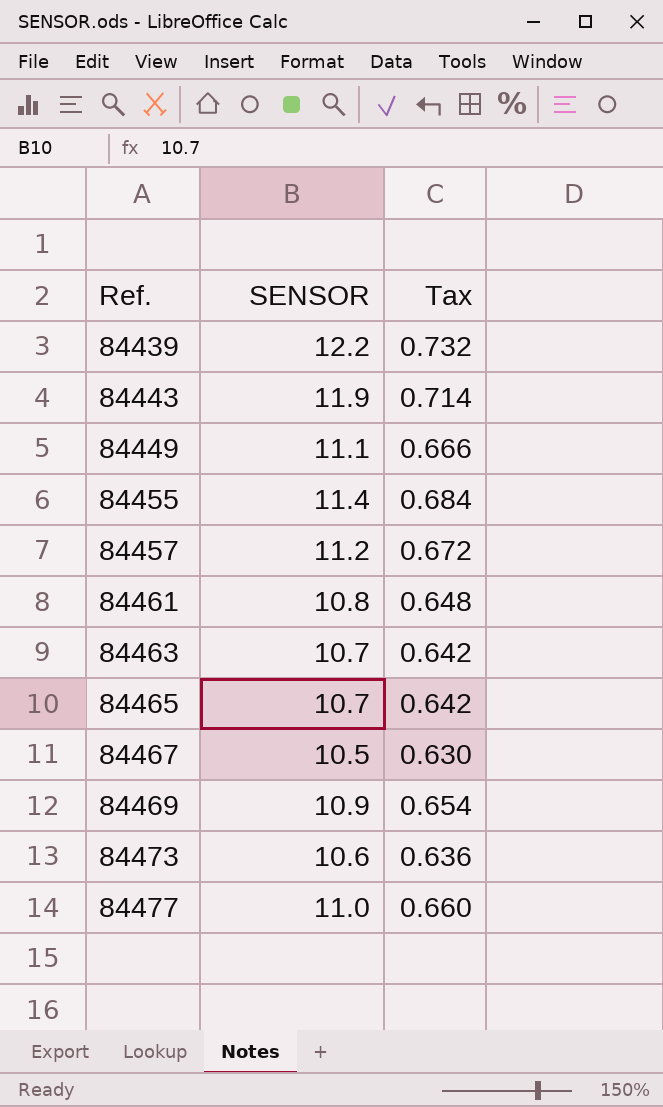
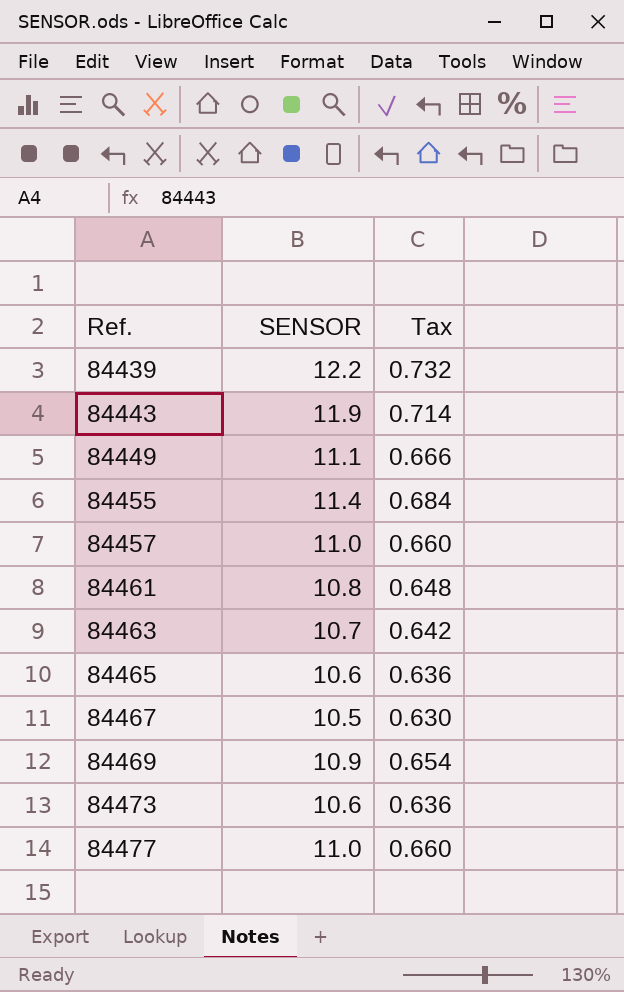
84457 | SENSOR: 11.2 -> 11.0
84457 | Tax: 0.672 -> 0.660
84465 | SENSOR: 10.7 -> 10.6
84465 | Tax: 0.642 -> 0.636

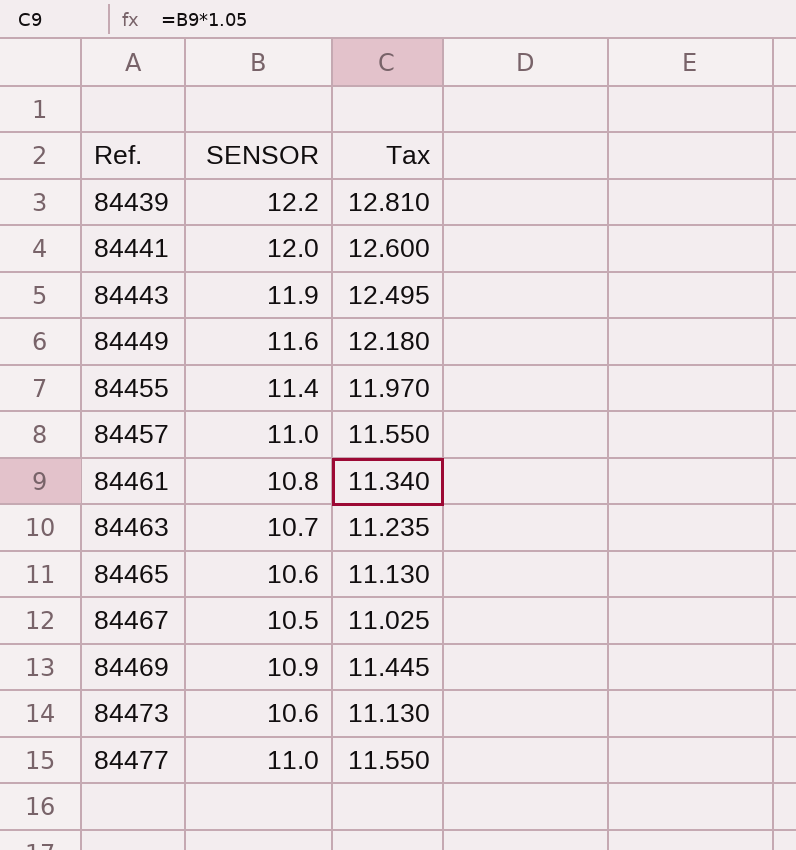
column Tax | formula: [SENSOR] * 0.06 -> [SENSOR] * 1.05
row 84441: none -> 12.0 | 12.600
84449 | SENSOR: 11.1 -> 11.6

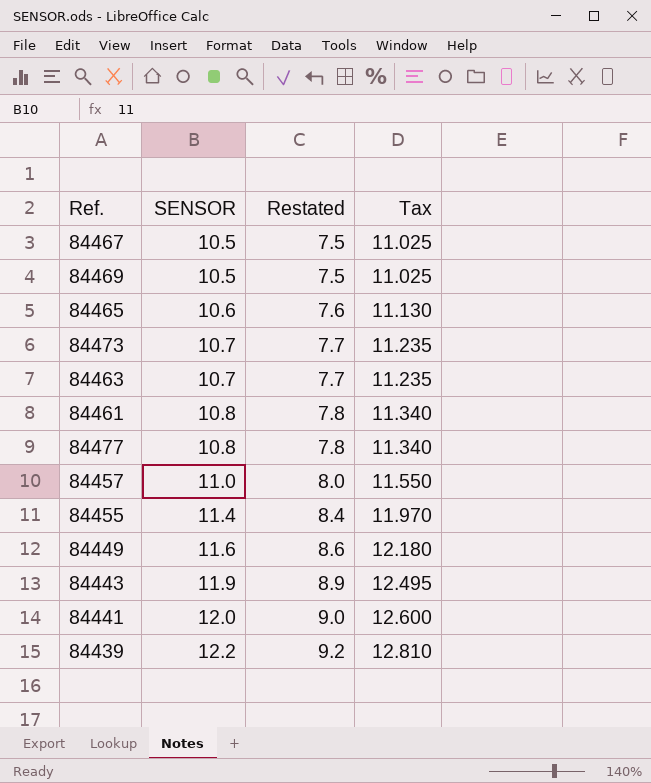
row order: Ref. ascending -> SENSOR ascending
column Restated | formula: none -> [SENSOR] - 3
84469 | SENSOR: 10.9 -> 10.5
84469 | Tax: 11.445 -> 11.025
84473 | SENSOR: 10.6 -> 10.7
84473 | Tax: 11.130 -> 11.235
84477 | SENSOR: 11.0 -> 10.8
84477 | Tax: 11.550 -> 11.340

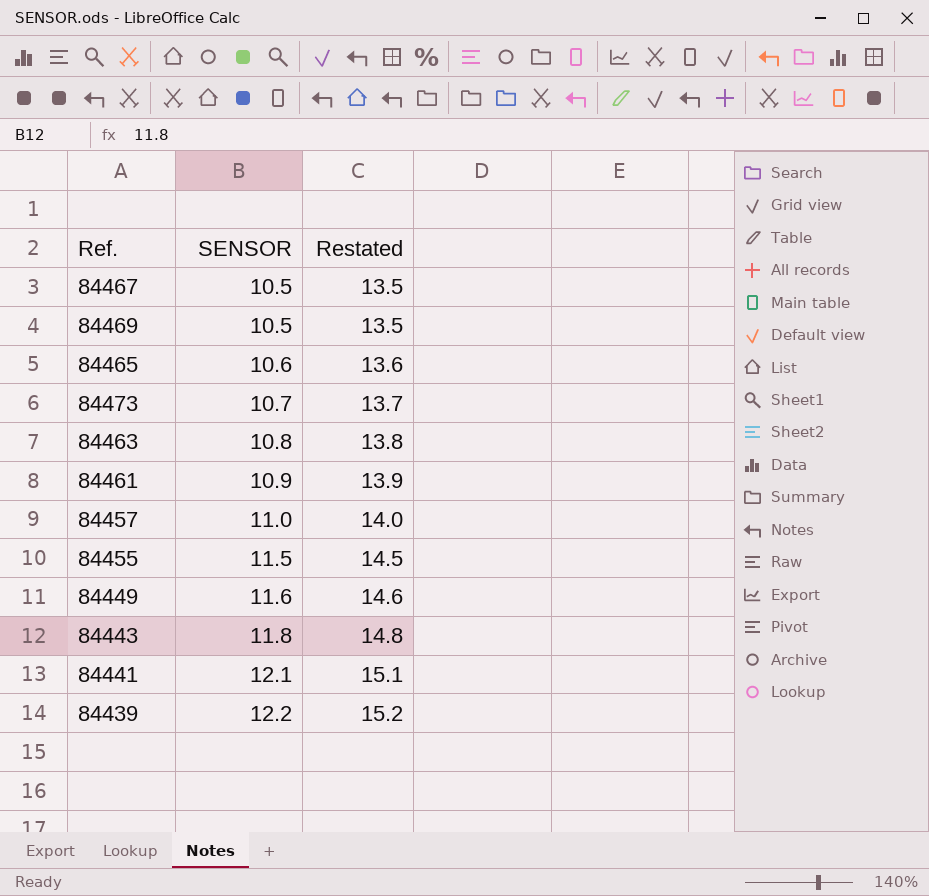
column Tax | formula: [SENSOR] * 1.05 -> none
column Restated | formula: [SENSOR] - 3 -> [SENSOR] + 3
row 84477: 10.8 | 7.8 | 11.340 -> none
84463 | SENSOR: 10.7 -> 10.8
84461 | SENSOR: 10.8 -> 10.9
84455 | SENSOR: 11.4 -> 11.5
84443 | SENSOR: 11.9 -> 11.8
84441 | SENSOR: 12.0 -> 12.1

